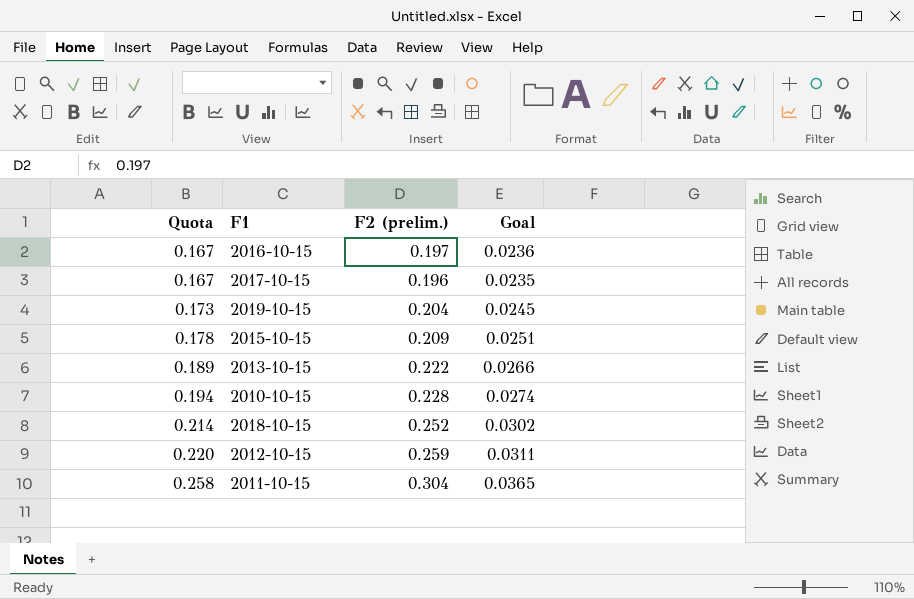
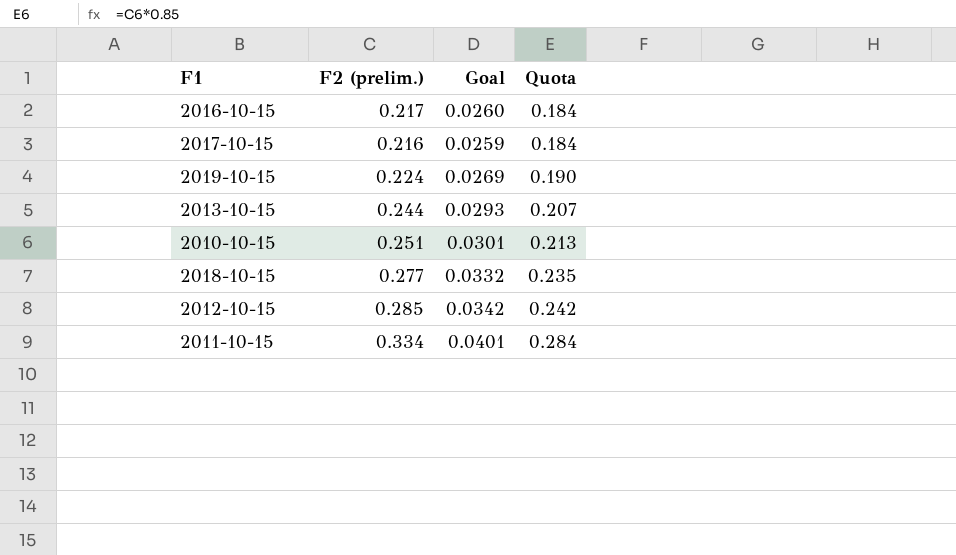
column Quota | position: 1 -> 4
row 2015-10-15: 0.178 | 0.209 | 0.0251 -> none
2016-10-15 | F2 (prelim.): 0.197 -> 0.217
2016-10-15 | Goal: 0.0236 -> 0.0260
2016-10-15 | Quota: 0.167 -> 0.184
2017-10-15 | F2 (prelim.): 0.196 -> 0.216
2017-10-15 | Goal: 0.0235 -> 0.0259
2017-10-15 | Quota: 0.167 -> 0.184
2019-10-15 | F2 (prelim.): 0.204 -> 0.224
2019-10-15 | Goal: 0.0245 -> 0.0269
2019-10-15 | Quota: 0.173 -> 0.190
2013-10-15 | F2 (prelim.): 0.222 -> 0.244
2013-10-15 | Goal: 0.0266 -> 0.0293
2013-10-15 | Quota: 0.189 -> 0.207
2010-10-15 | F2 (prelim.): 0.228 -> 0.251
2010-10-15 | Goal: 0.0274 -> 0.0301
2010-10-15 | Quota: 0.194 -> 0.213
2018-10-15 | F2 (prelim.): 0.252 -> 0.277
2018-10-15 | Goal: 0.0302 -> 0.0332
2018-10-15 | Quota: 0.214 -> 0.235
2012-10-15 | F2 (prelim.): 0.259 -> 0.285
2012-10-15 | Goal: 0.0311 -> 0.0342
2012-10-15 | Quota: 0.220 -> 0.242
2011-10-15 | F2 (prelim.): 0.304 -> 0.334
2011-10-15 | Goal: 0.0365 -> 0.0401
2011-10-15 | Quota: 0.258 -> 0.284

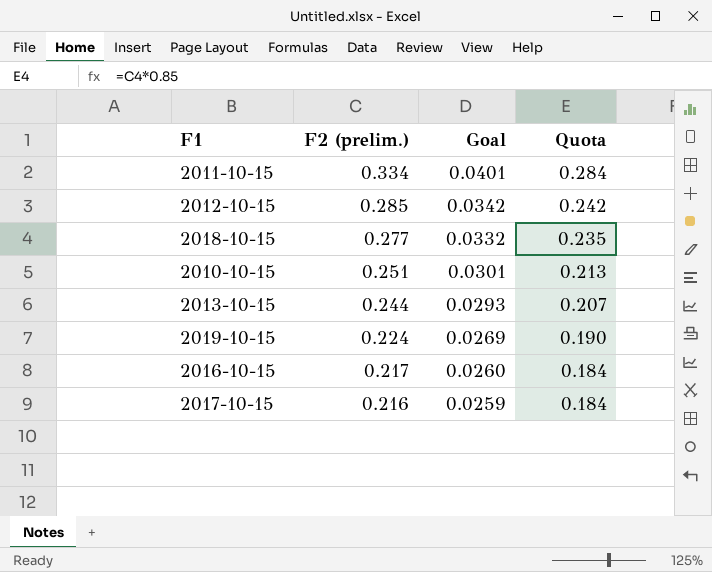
row order: Quota ascending -> F2 (prelim.) descending

